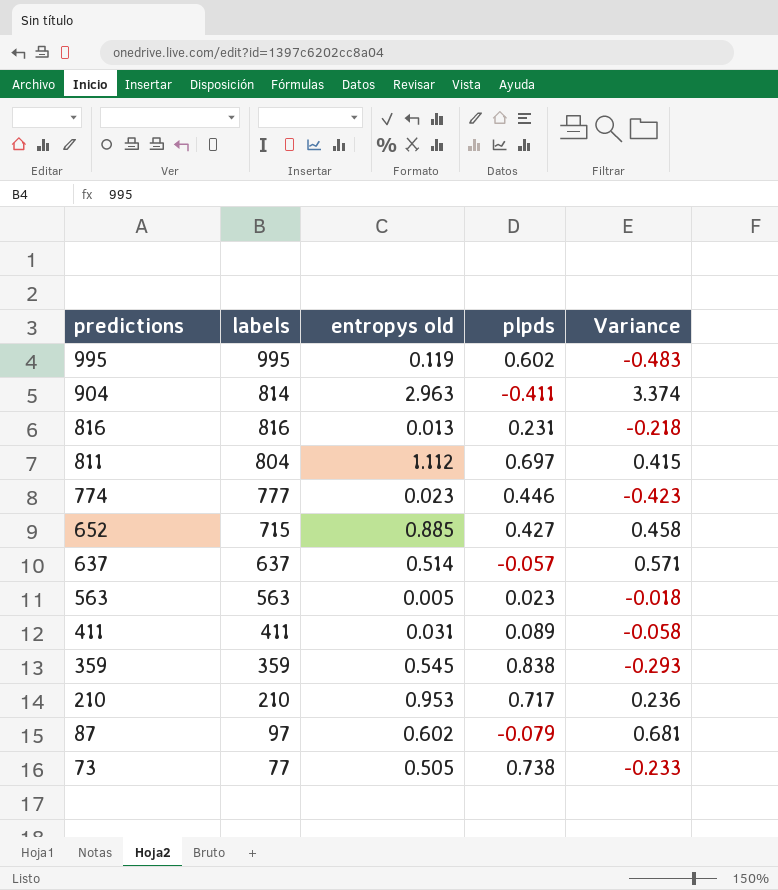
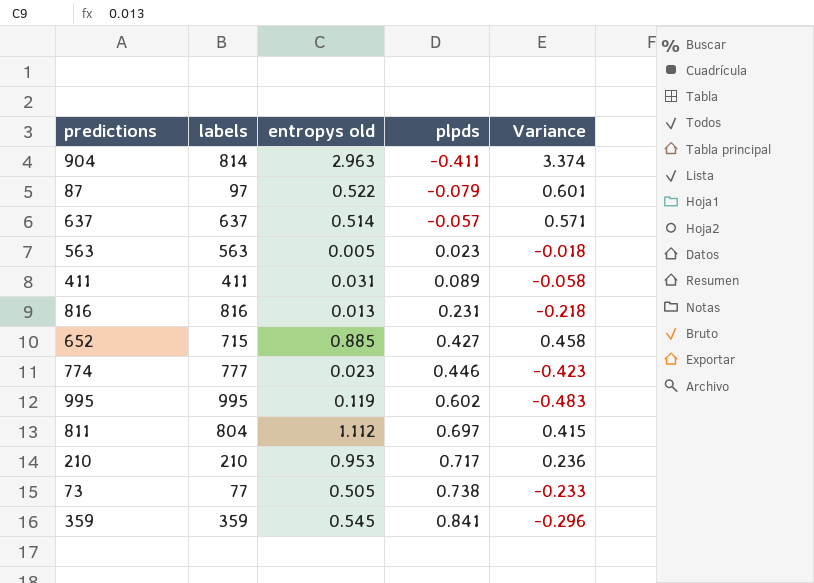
row order: predictions descending -> plpds ascending
87 | entropys old: 0.602 -> 0.522
87 | Variance: 0.681 -> 0.601
359 | plpds: 0.838 -> 0.841
359 | Variance: -0.293 -> -0.296

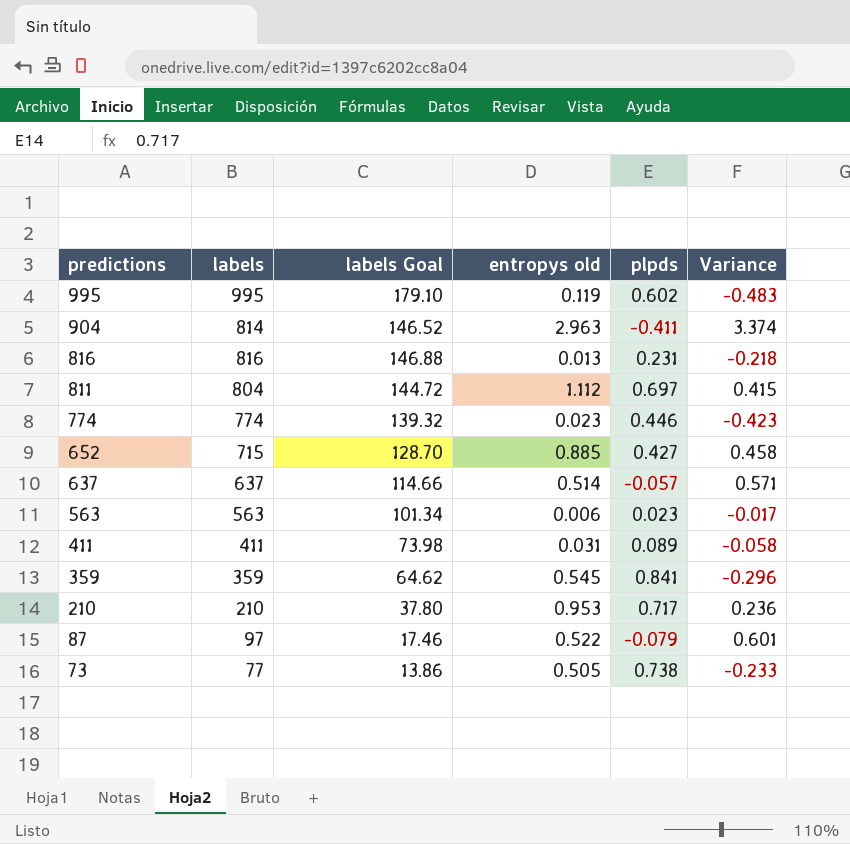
row order: plpds ascending -> predictions descending
column labels Goal | formula: none -> [labels] * 0.18
774 | labels: 777 -> 774
563 | entropys old: 0.005 -> 0.006
563 | Variance: -0.018 -> -0.017

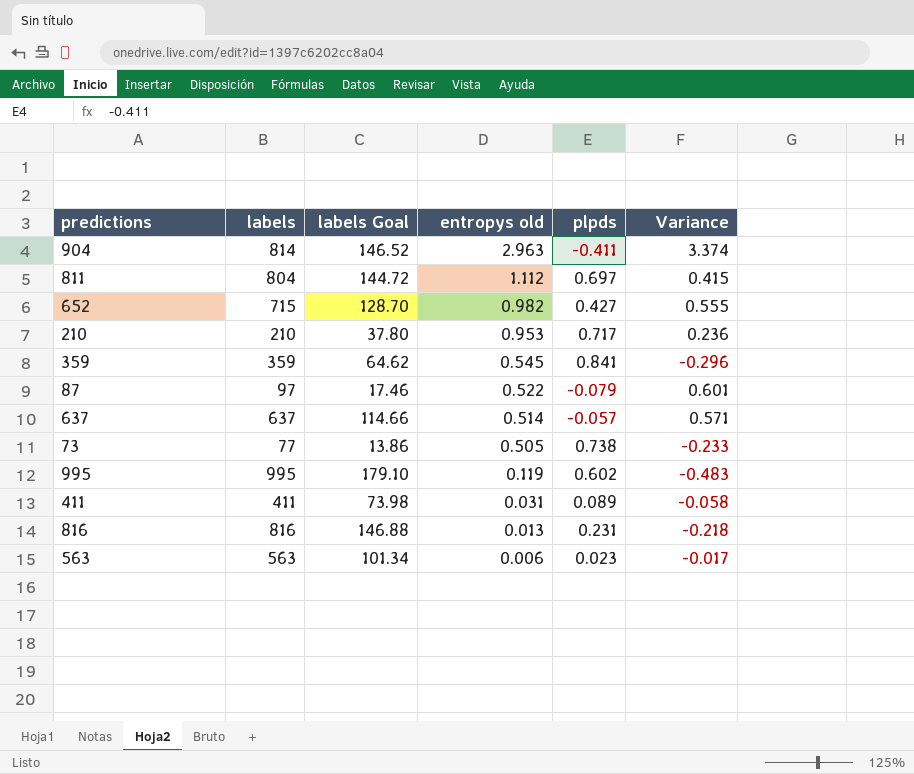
row order: predictions descending -> entropys old descending
row 774: 774 | 139.32 | 0.023 | 0.446 | -0.423 -> none
652 | entropys old: 0.885 -> 0.982
652 | Variance: 0.458 -> 0.555

